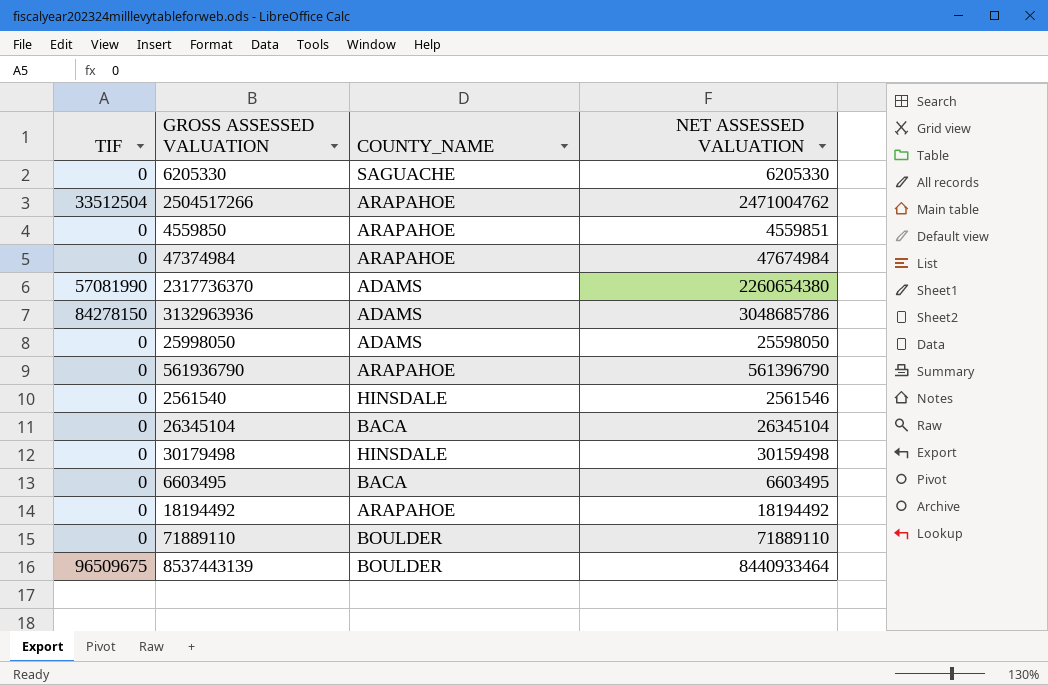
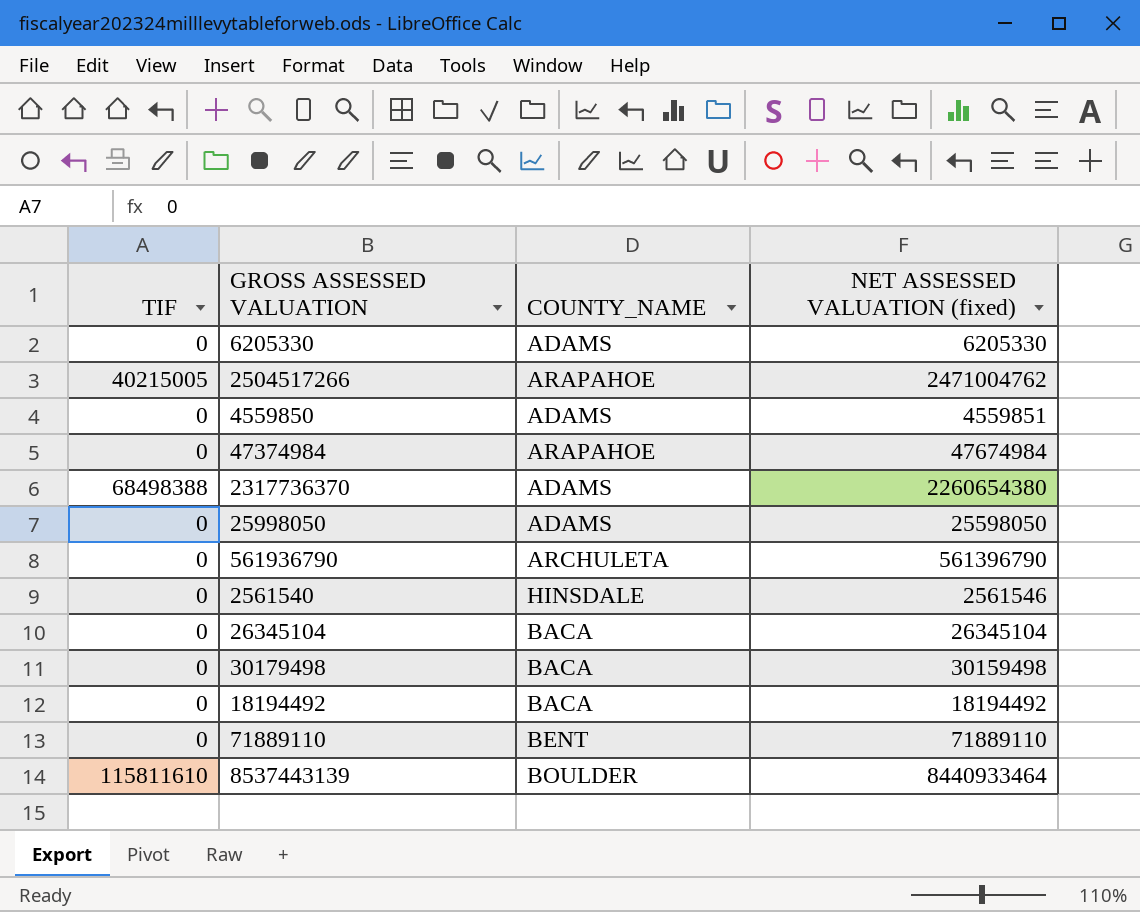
column name: NET ASSESSED VALUATION -> NET ASSESSED VALUATION (fixed)
row 3132963936: 84278150 | ADAMS | 3048685786 -> none
row 6603495: 0 | BACA | 6603495 -> none
6205330 | COUNTY_NAME: SAGUACHE -> ADAMS
2504517266 | TIF: 33512504 -> 40215005
4559850 | COUNTY_NAME: ARAPAHOE -> ADAMS
2317736370 | TIF: 57081990 -> 68498388
561936790 | COUNTY_NAME: ARAPAHOE -> ARCHULETA
30179498 | COUNTY_NAME: HINSDALE -> BACA
18194492 | COUNTY_NAME: ARAPAHOE -> BACA
71889110 | COUNTY_NAME: BOULDER -> BENT
8537443139 | TIF: 96509675 -> 115811610

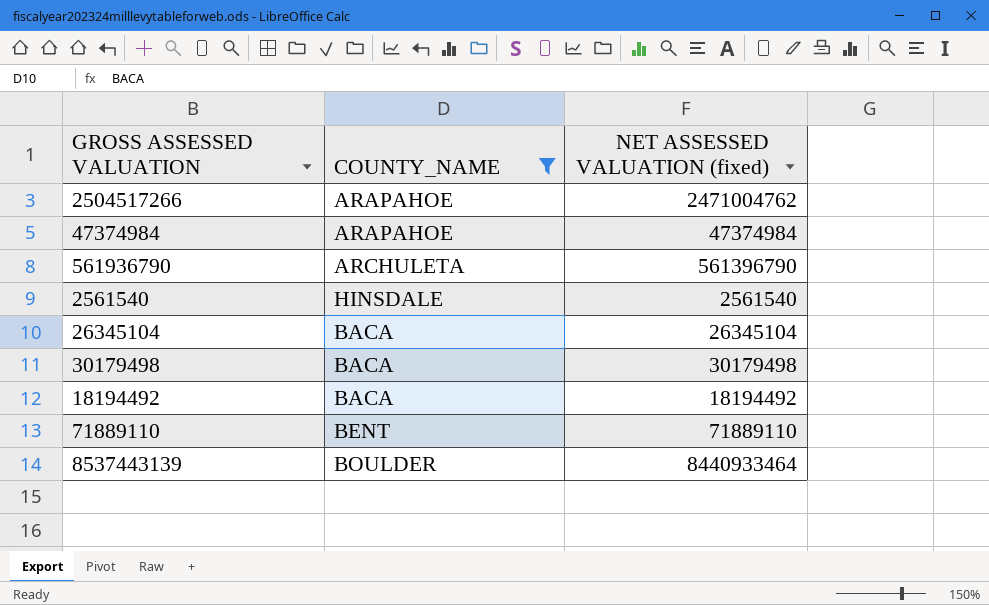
filter: none -> COUNTY_NAME != ADAMS
column TIF | position: 1 -> none
47374984 | NET ASSESSED VALUATION (fixed): 47674984 -> 47374984
2561540 | NET ASSESSED VALUATION (fixed): 2561546 -> 2561540
30179498 | NET ASSESSED VALUATION (fixed): 30159498 -> 30179498

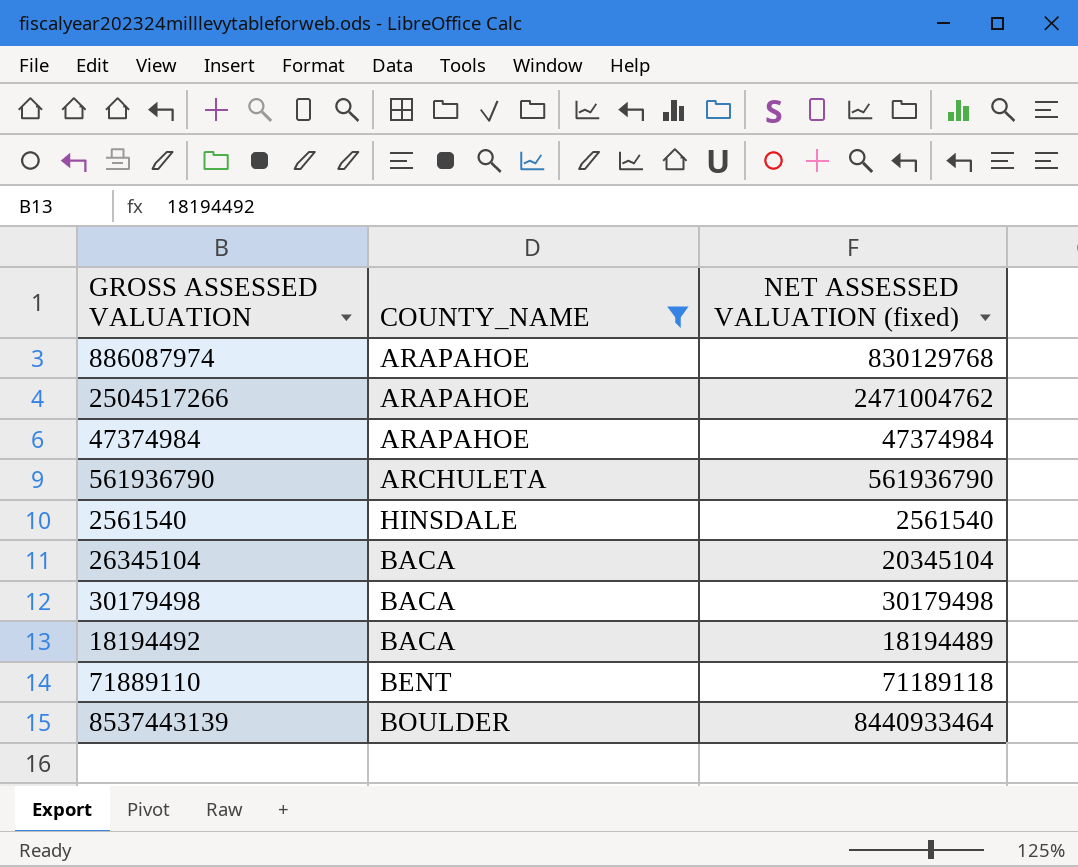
row 886087974: none -> ARAPAHOE | 830129768
561936790 | NET ASSESSED VALUATION (fixed): 561396790 -> 561936790
26345104 | NET ASSESSED VALUATION (fixed): 26345104 -> 20345104
18194492 | NET ASSESSED VALUATION (fixed): 18194492 -> 18194489
71889110 | NET ASSESSED VALUATION (fixed): 71889110 -> 71189118

